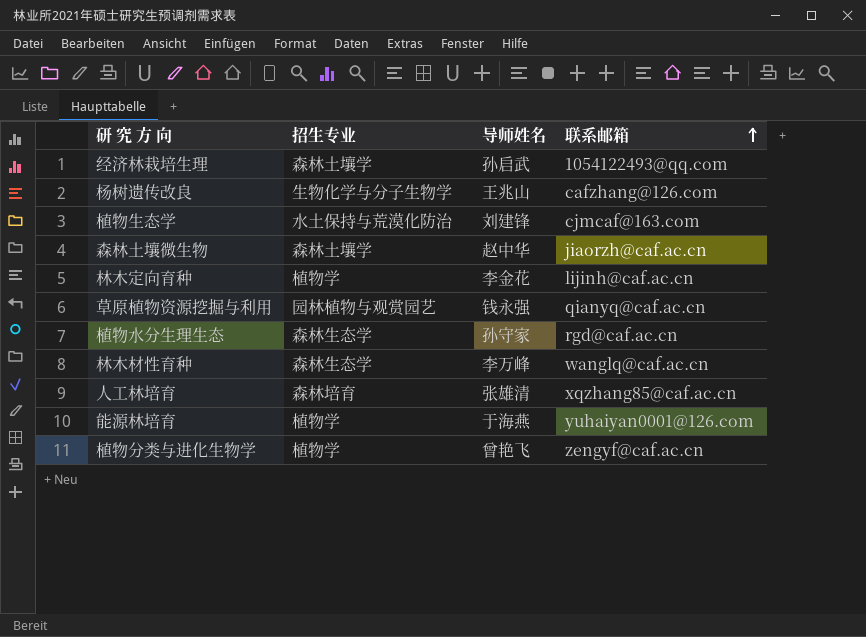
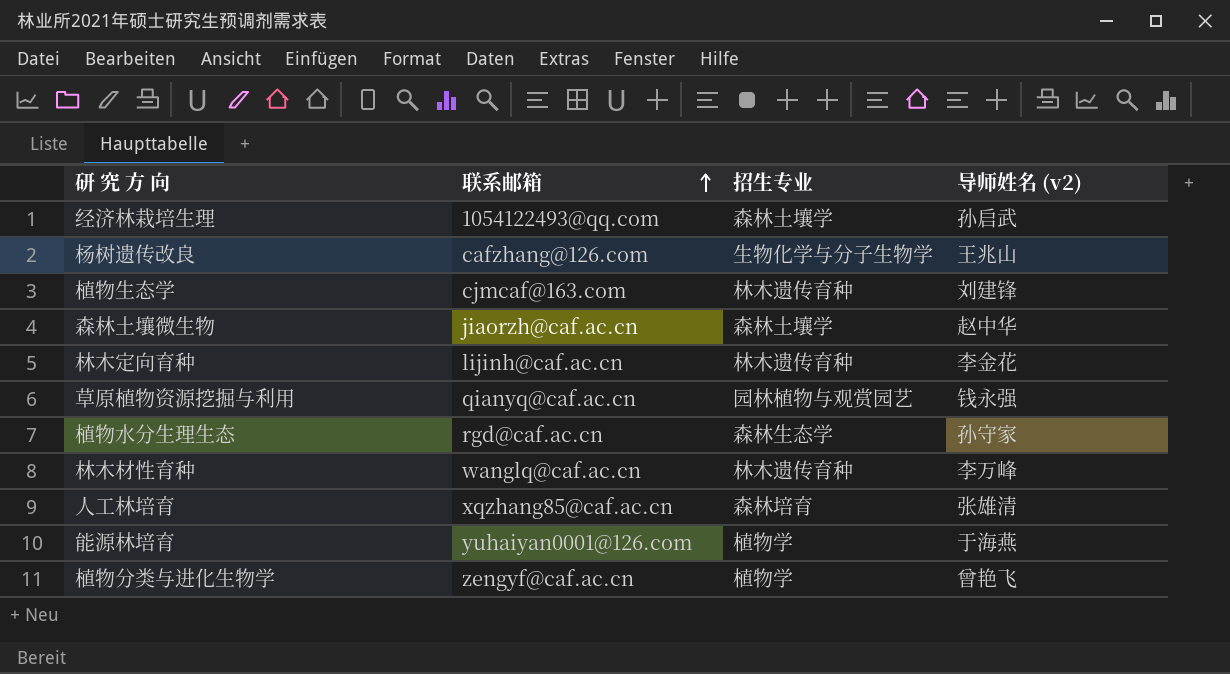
column 联系邮箱 | position: 4 -> 2
column name: 导师姓名 -> 导师姓名 (v2)
植物生态学 | 招生专业: 水土保持与荒漠化防治 -> 林木遗传育种
林木定向育种 | 招生专业: 植物学 -> 林木遗传育种
林木材性育种 | 招生专业: 森林生态学 -> 林木遗传育种

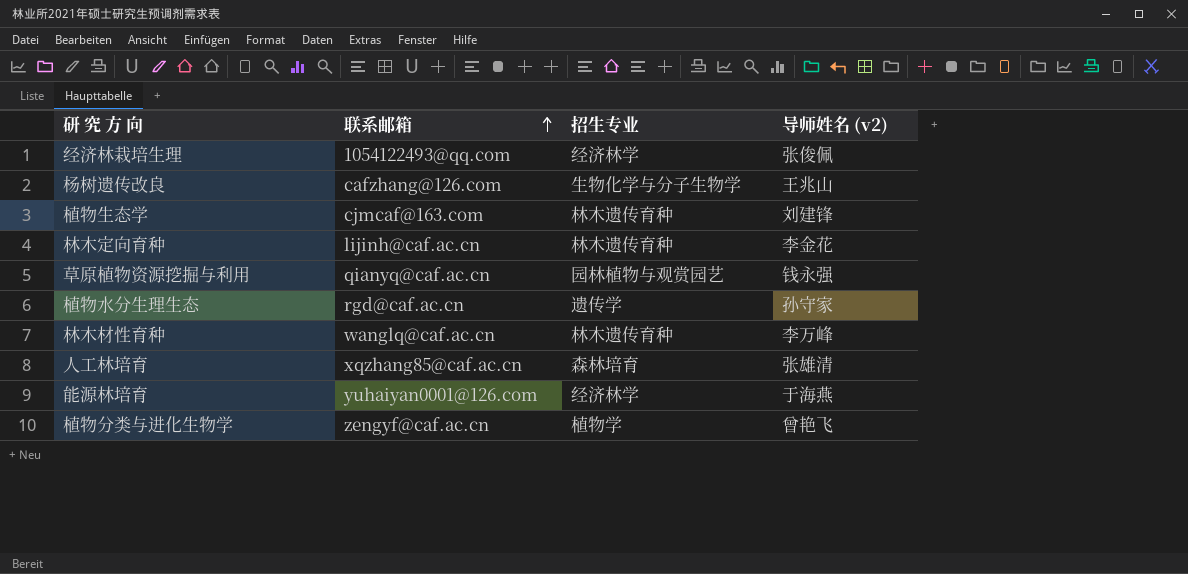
row 森林土壤微生物: jiaorzh@caf.ac.cn | 森林土壤学 | 赵中华 -> none
经济林栽培生理 | 招生专业: 森林土壤学 -> 经济林学
经济林栽培生理 | 导师姓名 (v2): 孙启武 -> 张俊佩
植物水分生理生态 | 招生专业: 森林生态学 -> 遗传学
能源林培育 | 招生专业: 植物学 -> 经济林学

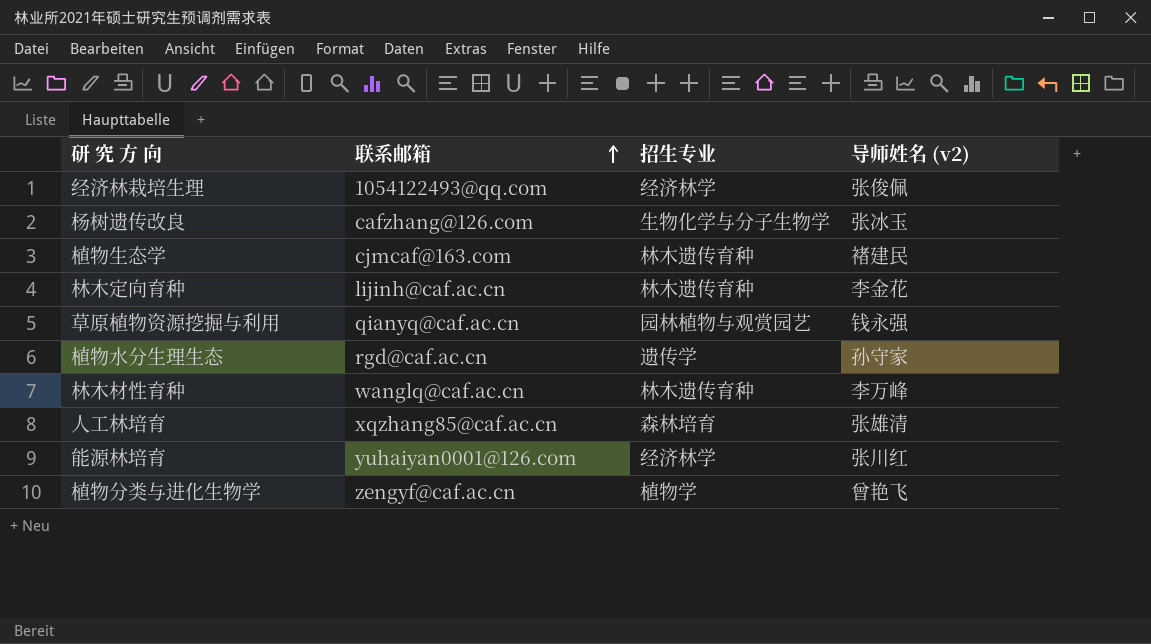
杨树遗传改良 | 导师姓名 (v2): 王兆山 -> 张冰玉
植物生态学 | 导师姓名 (v2): 刘建锋 -> 褚建民
能源林培育 | 导师姓名 (v2): 于海燕 -> 张川红

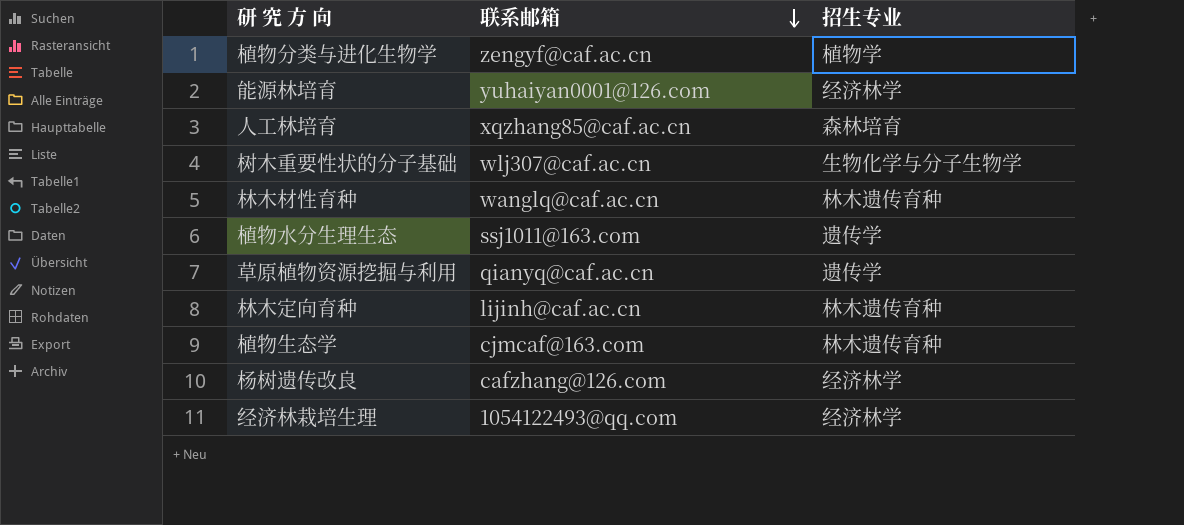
row order: 联系邮箱 ascending -> 联系邮箱 descending
column 导师姓名 (v2) | position: 4 -> none
row 树木重要性状的分子基础: none -> wlj307@caf.ac.cn | 生物化学与分子生物学
植物水分生理生态 | 联系邮箱: rgd@caf.ac.cn -> ssj1011@163.com
草原植物资源挖掘与利用 | 招生专业: 园林植物与观赏园艺 -> 遗传学
杨树遗传改良 | 招生专业: 生物化学与分子生物学 -> 经济林学

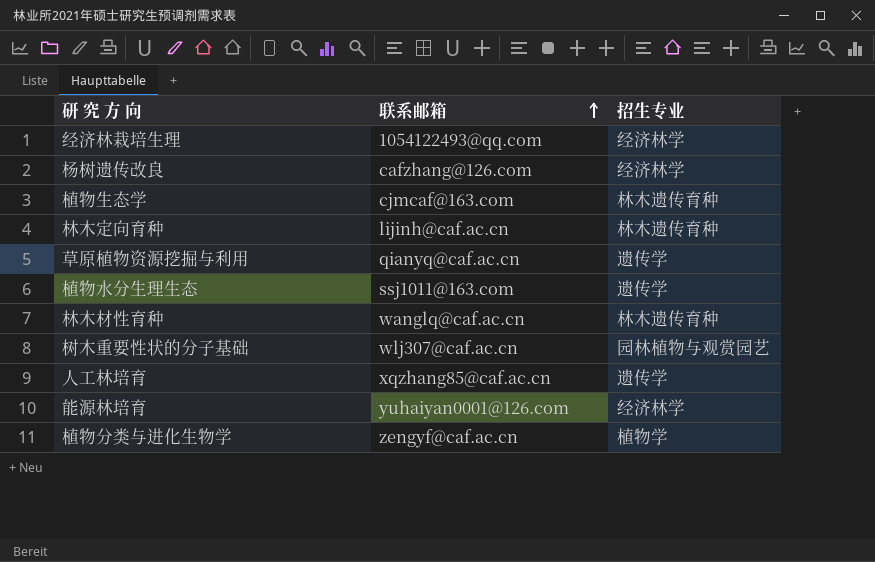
row order: 联系邮箱 descending -> 联系邮箱 ascending
树木重要性状的分子基础 | 招生专业: 生物化学与分子生物学 -> 园林植物与观赏园艺
人工林培育 | 招生专业: 森林培育 -> 遗传学

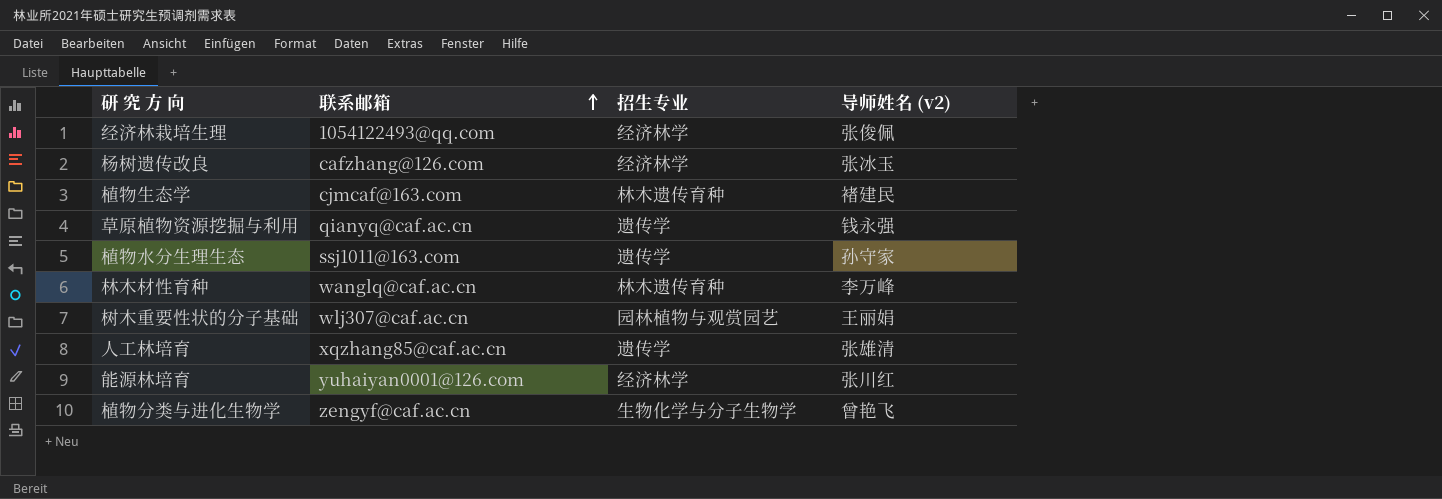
column 导师姓名 (v2) | position: none -> 4
row 林木定向育种: lijinh@caf.ac.cn | 林木遗传育种 -> none
植物分类与进化生物学 | 招生专业: 植物学 -> 生物化学与分子生物学

